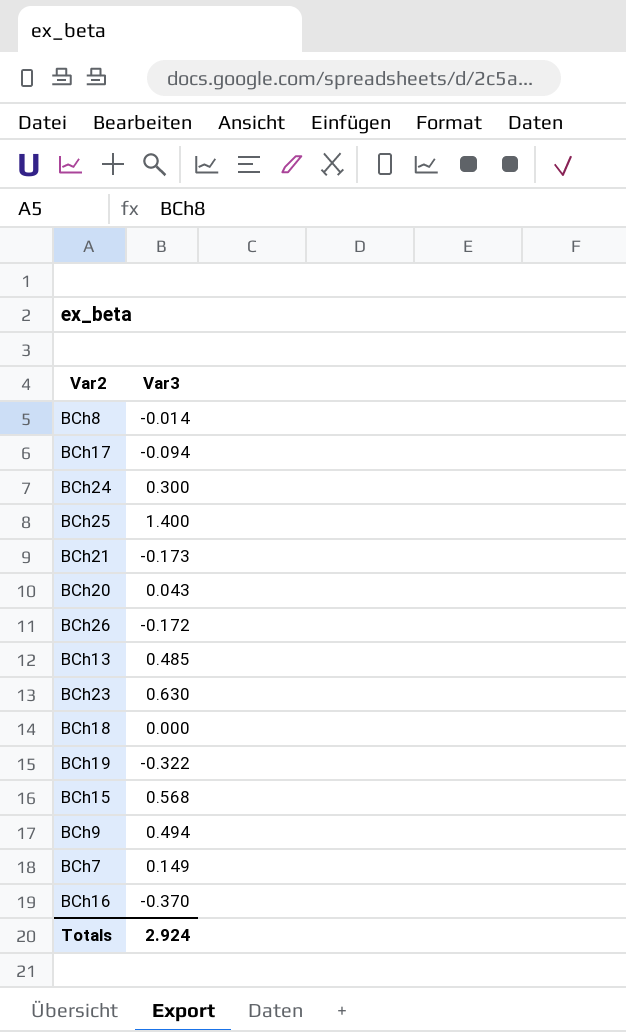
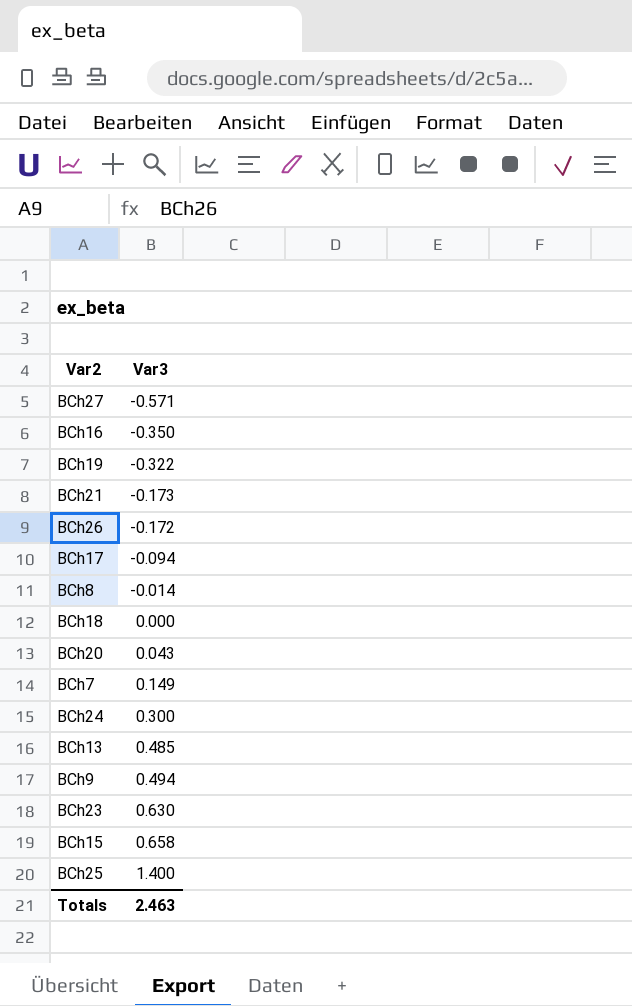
row order: none -> Var3 ascending
row BCh27: none -> -0.571
BCh16 | Var3: -0.370 -> -0.350
BCh15 | Var3: 0.568 -> 0.658
Totals | Var3: 2.924 -> 2.463

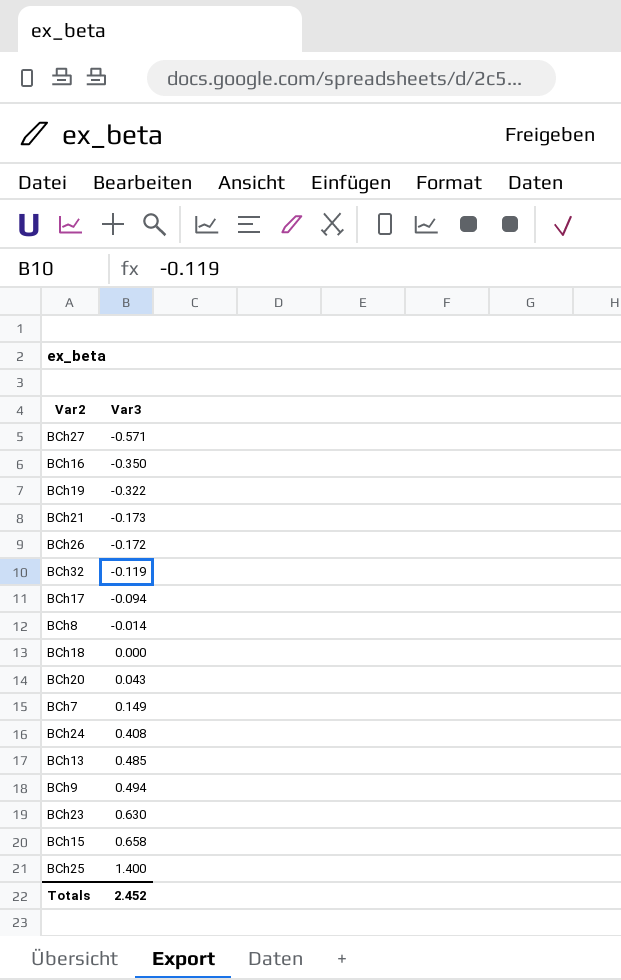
row BCh32: none -> -0.119
BCh24 | Var3: 0.300 -> 0.408
Totals | Var3: 2.463 -> 2.452

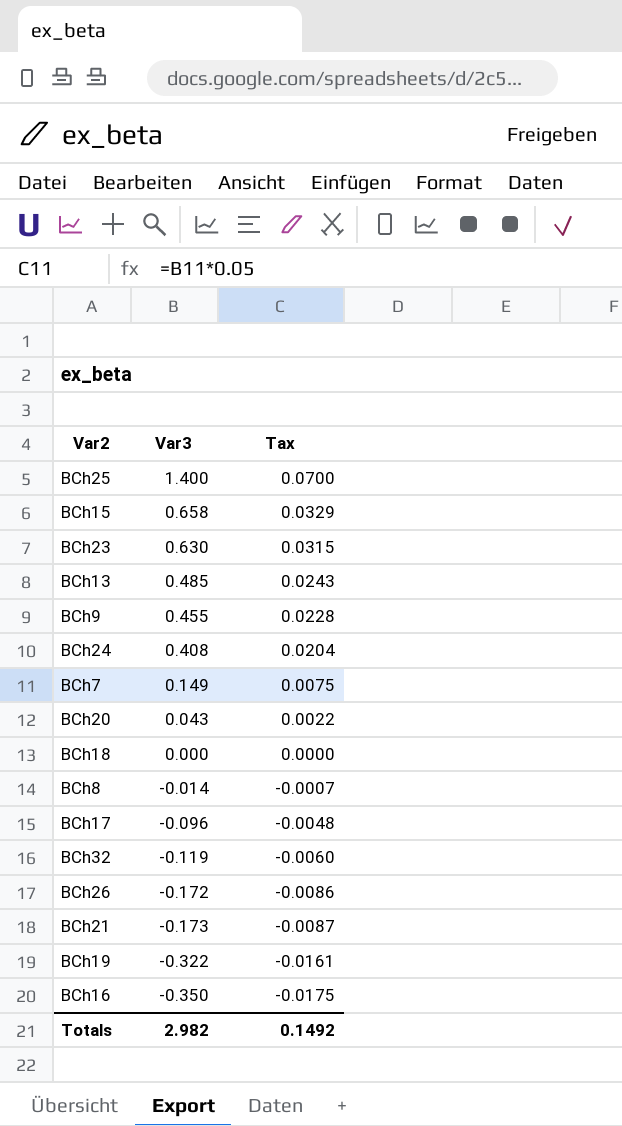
row order: Var3 ascending -> Var3 descending
column Tax | formula: none -> [Var3] * 0.05
row BCh27: -0.571 -> none
BCh9 | Var3: 0.494 -> 0.455
BCh17 | Var3: -0.094 -> -0.096
Totals | Var3: 2.452 -> 2.982

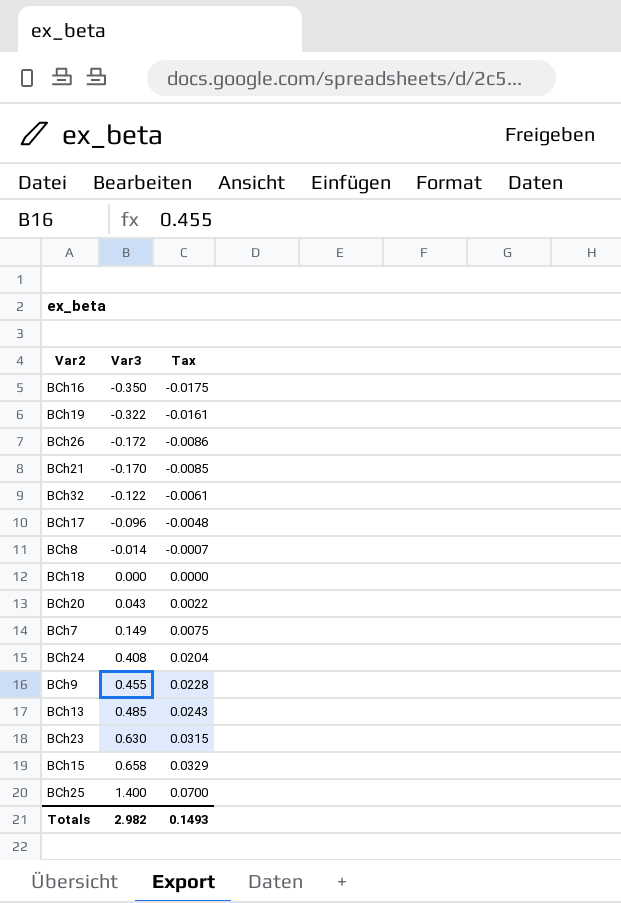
row order: Var3 descending -> Var3 ascending
BCh21 | Var3: -0.173 -> -0.170
BCh21 | Tax: -0.0087 -> -0.0085
BCh32 | Var3: -0.119 -> -0.122
BCh32 | Tax: -0.0060 -> -0.0061
Totals | Tax: 0.1492 -> 0.1493

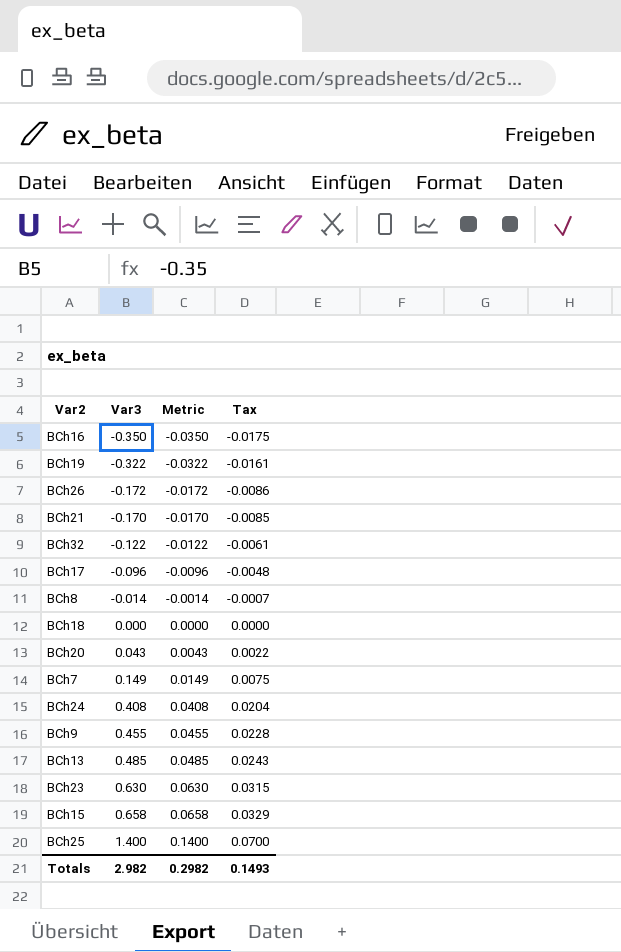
column Metric | formula: none -> [Var3] * 0.1

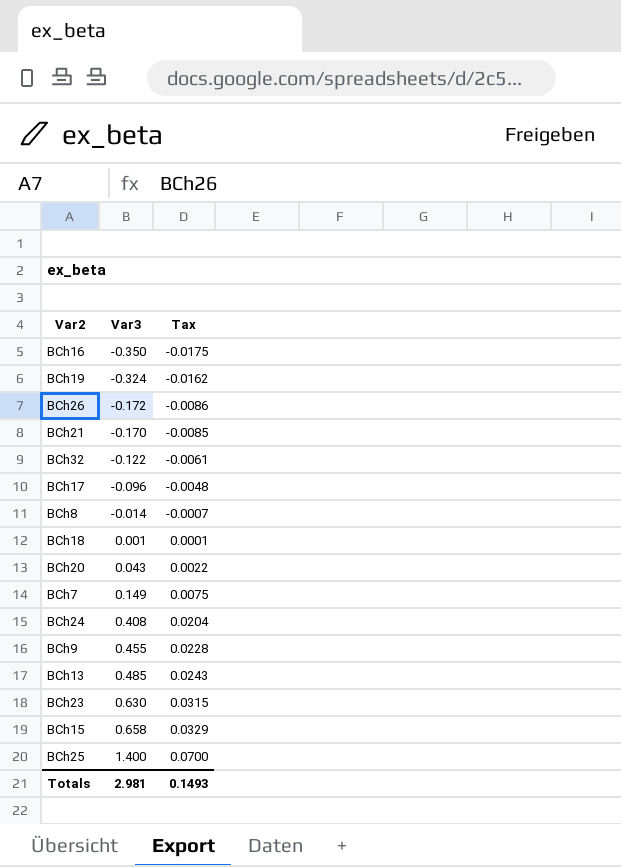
column Metric | formula: [Var3] * 0.1 -> none
BCh19 | Var3: -0.322 -> -0.324
BCh19 | Tax: -0.0161 -> -0.0162
BCh18 | Var3: 0.000 -> 0.001
BCh18 | Tax: 0.0000 -> 0.0001
Totals | Var3: 2.982 -> 2.981

